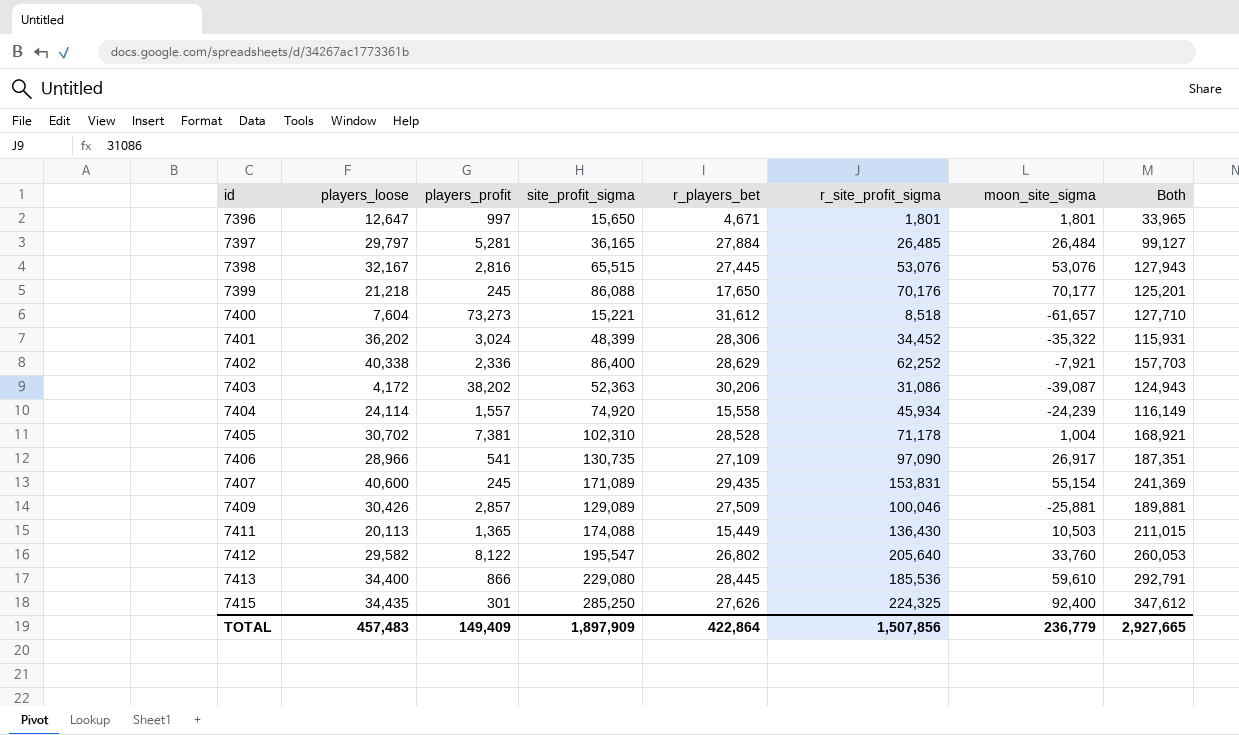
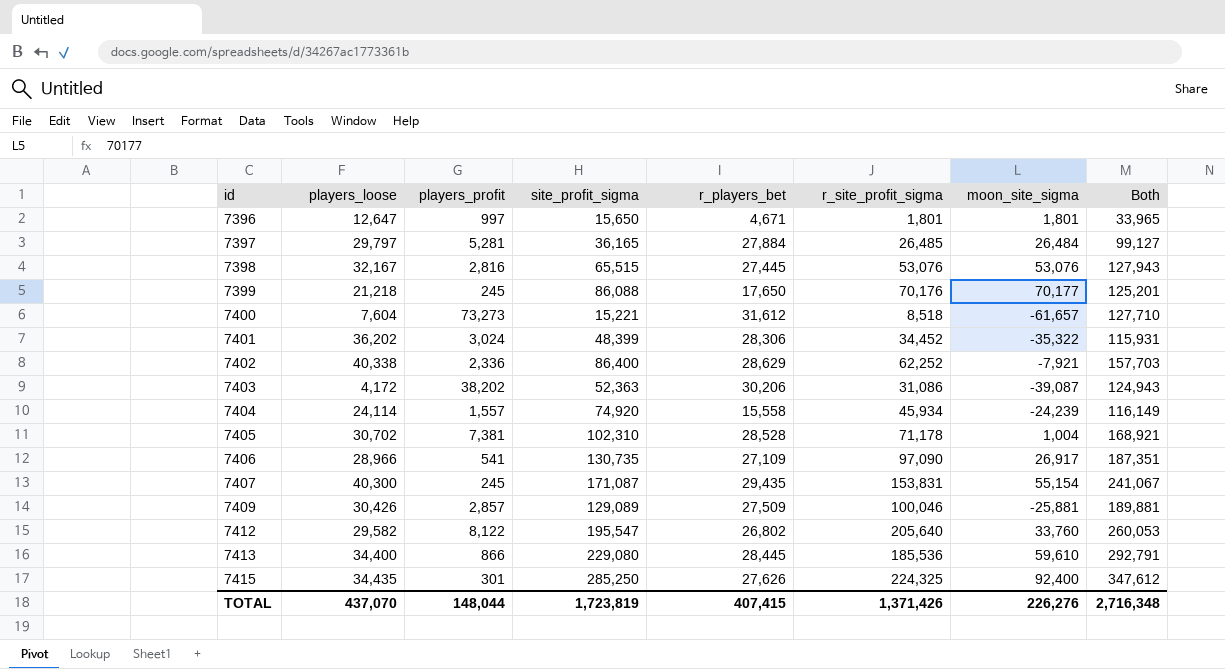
row 7411: 20,113 | 1,365 | 174,088 | 15,449 | 136,430 | 10,503 | 211,015 -> none
7407 | players_loose: 40,600 -> 40,300
7407 | site_profit_sigma: 171,089 -> 171,087
7407 | Both: 241,369 -> 241,067
TOTAL | players_loose: 457,483 -> 437,070
TOTAL | players_profit: 149,409 -> 148,044
TOTAL | site_profit_sigma: 1,897,909 -> 1,723,819
TOTAL | r_players_bet: 422,864 -> 407,415
TOTAL | r_site_profit_sigma: 1,507,856 -> 1,371,426
TOTAL | moon_site_sigma: 236,779 -> 226,276
TOTAL | Both: 2,927,665 -> 2,716,348

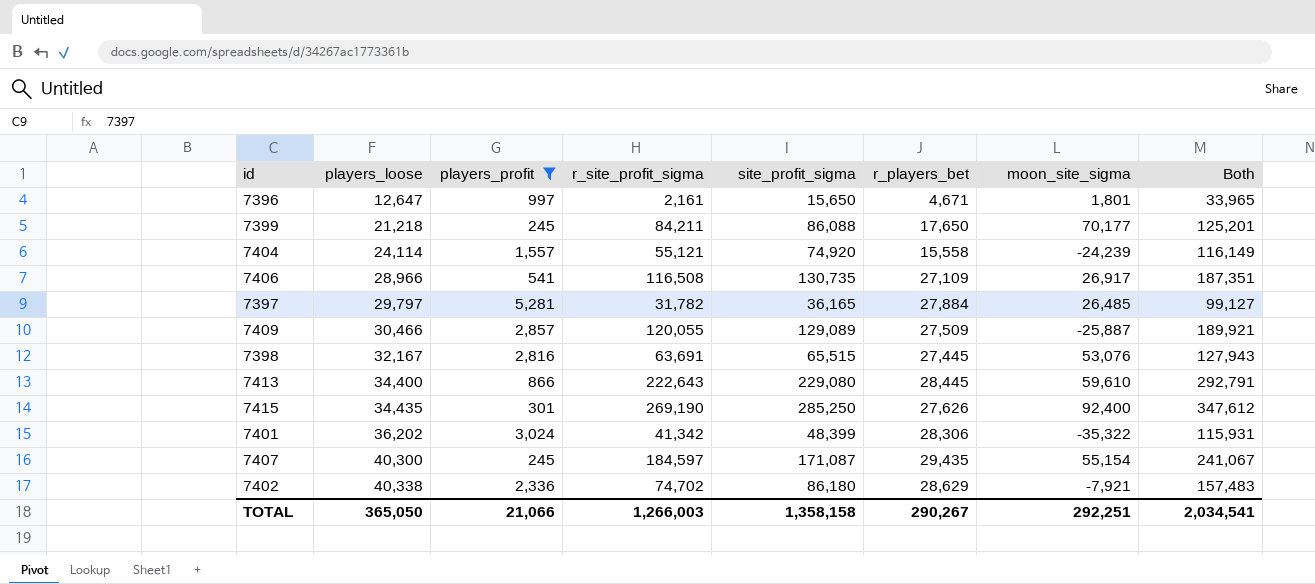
filter: none -> players_profit <= 5,281
row order: id ascending -> players_loose ascending
column r_site_profit_sigma | position: 6 -> 4
7396 | r_site_profit_sigma: 1,801 -> 2,161
7399 | r_site_profit_sigma: 70,176 -> 84,211
7404 | r_site_profit_sigma: 45,934 -> 55,121
7406 | r_site_profit_sigma: 97,090 -> 116,508
7397 | r_site_profit_sigma: 26,485 -> 31,782
7397 | moon_site_sigma: 26,484 -> 26,485
7409 | players_loose: 30,426 -> 30,466
7409 | r_site_profit_sigma: 100,046 -> 120,055
7409 | moon_site_sigma: -25,881 -> -25,887
7409 | Both: 189,881 -> 189,921
7398 | r_site_profit_sigma: 53,076 -> 63,691
7413 | r_site_profit_sigma: 185,536 -> 222,643
7415 | r_site_profit_sigma: 224,325 -> 269,190
7401 | r_site_profit_sigma: 34,452 -> 41,342
7407 | r_site_profit_sigma: 153,831 -> 184,597
7402 | r_site_profit_sigma: 62,252 -> 74,702
7402 | site_profit_sigma: 86,400 -> 86,180
7402 | Both: 157,703 -> 157,483
TOTAL | players_loose: 437,070 -> 365,050
TOTAL | players_profit: 148,044 -> 21,066
TOTAL | r_site_profit_sigma: 1,371,426 -> 1,266,003
TOTAL | site_profit_sigma: 1,723,819 -> 1,358,158
TOTAL | r_players_bet: 407,415 -> 290,267
TOTAL | moon_site_sigma: 226,276 -> 292,251
TOTAL | Both: 2,716,348 -> 2,034,541

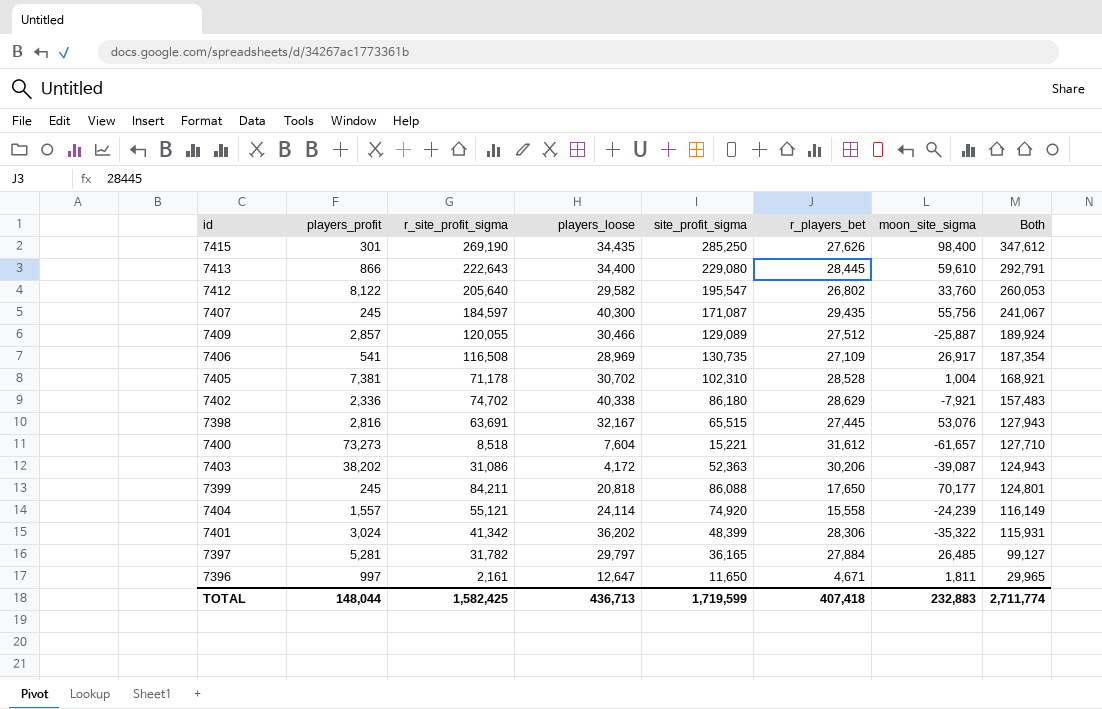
filter: players_profit <= 5,281 -> none
row order: players_loose ascending -> Both descending
column players_loose | position: 2 -> 4
7415 | moon_site_sigma: 92,400 -> 98,400
7407 | moon_site_sigma: 55,154 -> 55,756
7409 | r_players_bet: 27,509 -> 27,512
7409 | Both: 189,921 -> 189,924
7406 | players_loose: 28,966 -> 28,969
7406 | Both: 187,351 -> 187,354
7399 | players_loose: 21,218 -> 20,818
7399 | Both: 125,201 -> 124,801
7396 | site_profit_sigma: 15,650 -> 11,650
7396 | moon_site_sigma: 1,801 -> 1,811
7396 | Both: 33,965 -> 29,965
TOTAL | players_profit: 21,066 -> 148,044
TOTAL | r_site_profit_sigma: 1,266,003 -> 1,582,425
TOTAL | players_loose: 365,050 -> 436,713
TOTAL | site_profit_sigma: 1,358,158 -> 1,719,599
TOTAL | r_players_bet: 290,267 -> 407,418
TOTAL | moon_site_sigma: 292,251 -> 232,883
TOTAL | Both: 2,034,541 -> 2,711,774

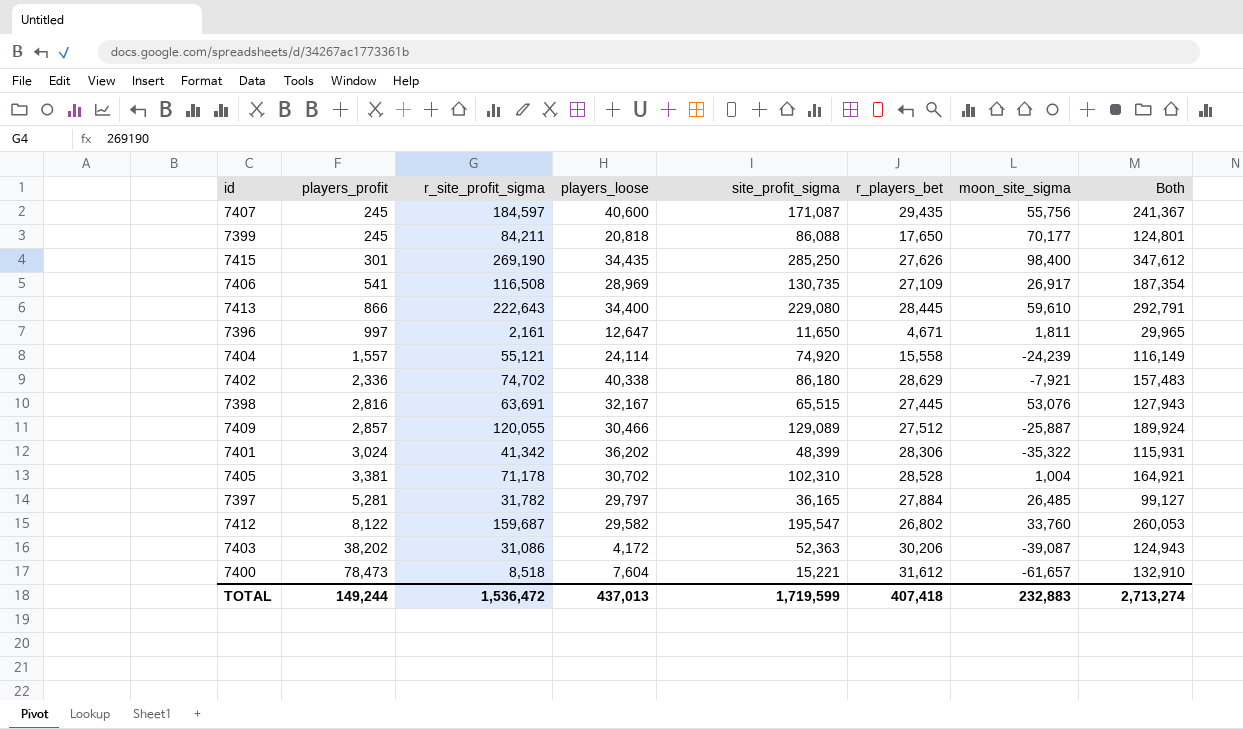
row order: Both descending -> players_profit ascending
7407 | players_loose: 40,300 -> 40,600
7407 | Both: 241,067 -> 241,367
7405 | players_profit: 7,381 -> 3,381
7405 | Both: 168,921 -> 164,921
7412 | r_site_profit_sigma: 205,640 -> 159,687
7400 | players_profit: 73,273 -> 78,473
7400 | Both: 127,710 -> 132,910
TOTAL | players_profit: 148,044 -> 149,244
TOTAL | r_site_profit_sigma: 1,582,425 -> 1,536,472
TOTAL | players_loose: 436,713 -> 437,013
TOTAL | Both: 2,711,774 -> 2,713,274

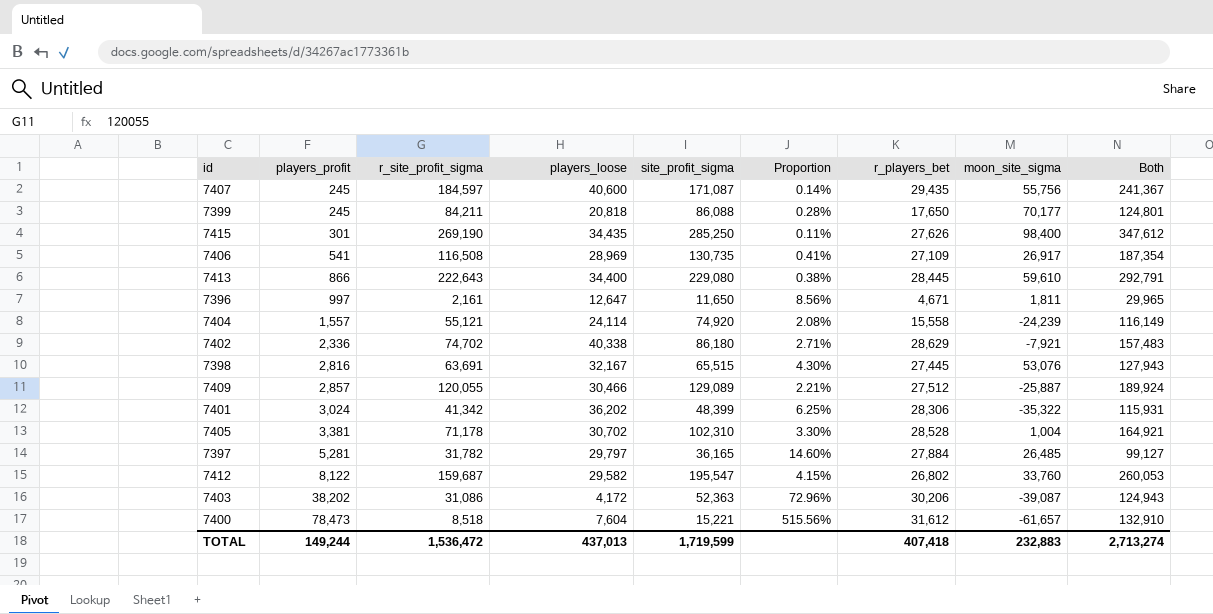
column Proportion | formula: none -> [players_profit] / [site_profit_sigma]

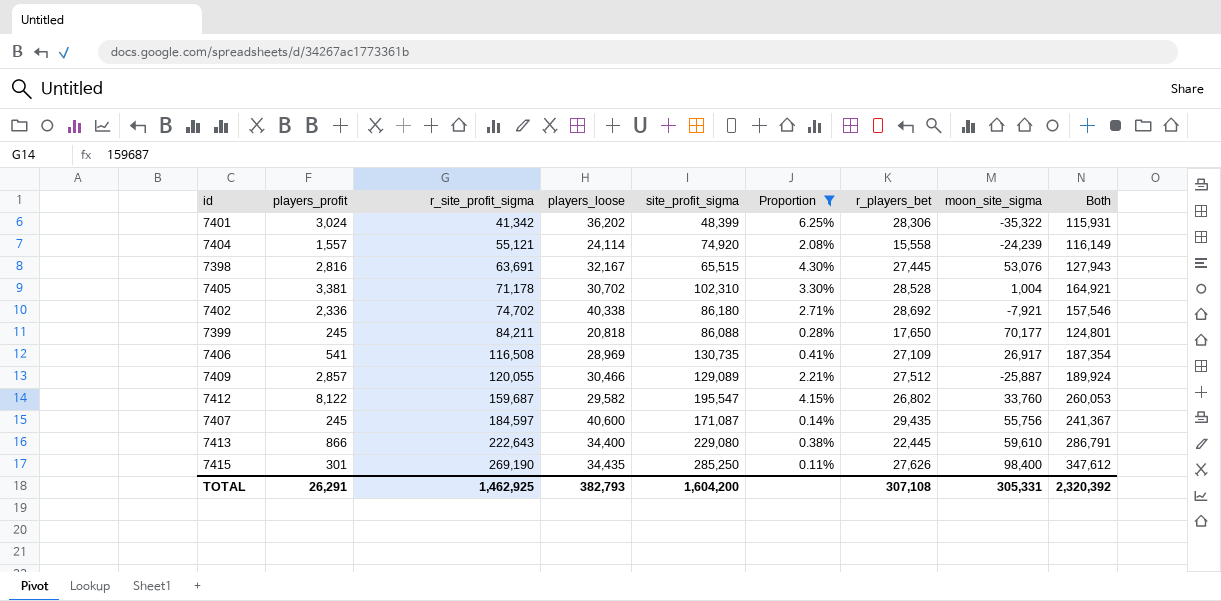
filter: none -> Proportion <= 6.25%
row order: players_profit ascending -> r_site_profit_sigma ascending
7402 | r_players_bet: 28,629 -> 28,692
7402 | Both: 157,483 -> 157,546
7413 | r_players_bet: 28,445 -> 22,445
7413 | Both: 292,791 -> 286,791
TOTAL | players_profit: 149,244 -> 26,291
TOTAL | r_site_profit_sigma: 1,536,472 -> 1,462,925
TOTAL | players_loose: 437,013 -> 382,793
TOTAL | site_profit_sigma: 1,719,599 -> 1,604,200
TOTAL | r_players_bet: 407,418 -> 307,108
TOTAL | moon_site_sigma: 232,883 -> 305,331
TOTAL | Both: 2,713,274 -> 2,320,392

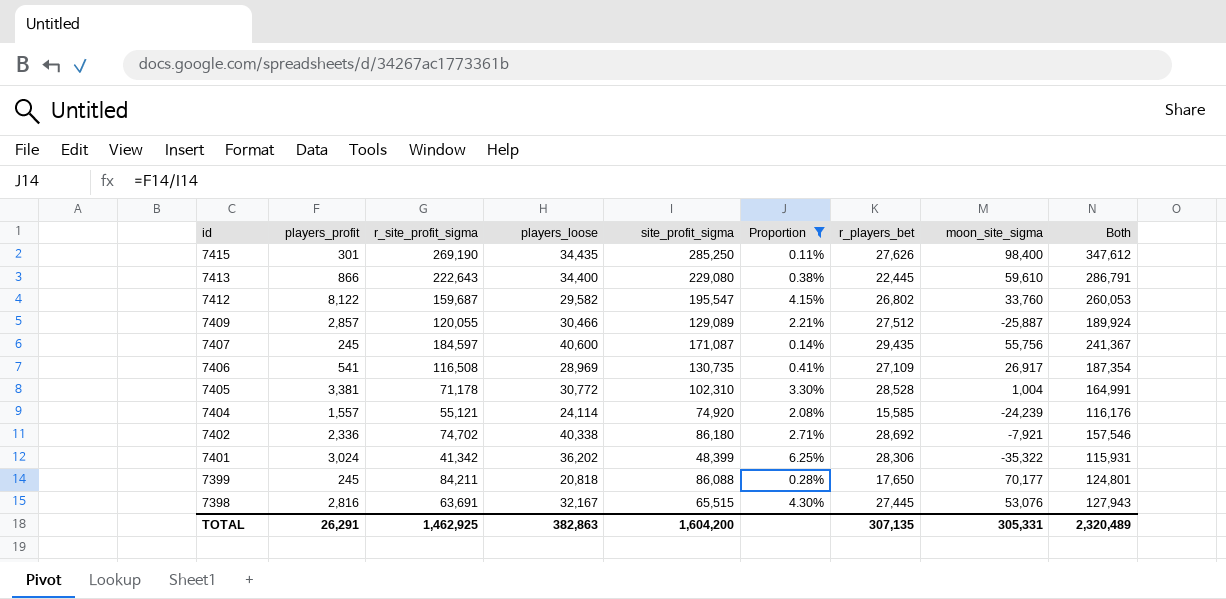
row order: r_site_profit_sigma ascending -> id descending
7405 | players_loose: 30,702 -> 30,772
7405 | Both: 164,921 -> 164,991
7404 | r_players_bet: 15,558 -> 15,585
7404 | Both: 116,149 -> 116,176
TOTAL | players_loose: 382,793 -> 382,863
TOTAL | r_players_bet: 307,108 -> 307,135
TOTAL | Both: 2,320,392 -> 2,320,489

